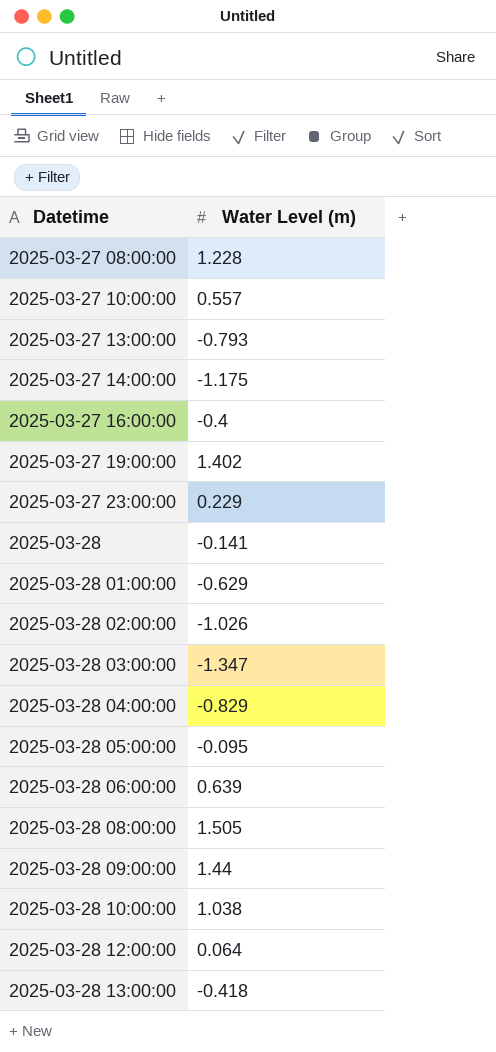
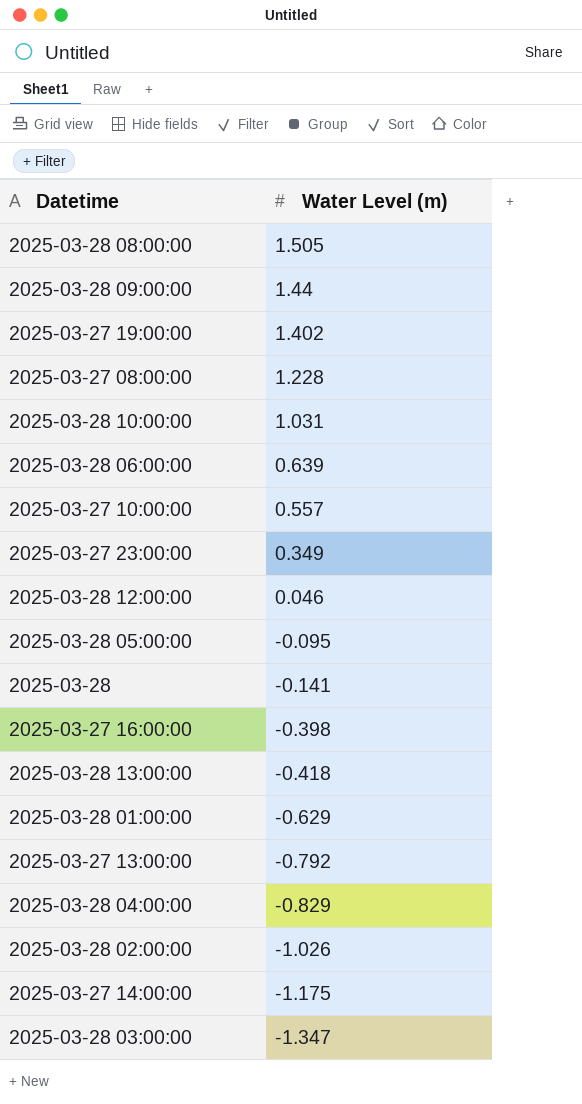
row order: Datetime ascending -> Water Level (m) descending
2025-03-28 10:00:00 | Water Level (m): 1.038 -> 1.031
2025-03-27 23:00:00 | Water Level (m): 0.229 -> 0.349
2025-03-28 12:00:00 | Water Level (m): 0.064 -> 0.046
2025-03-27 16:00:00 | Water Level (m): -0.4 -> -0.398
2025-03-27 13:00:00 | Water Level (m): -0.793 -> -0.792

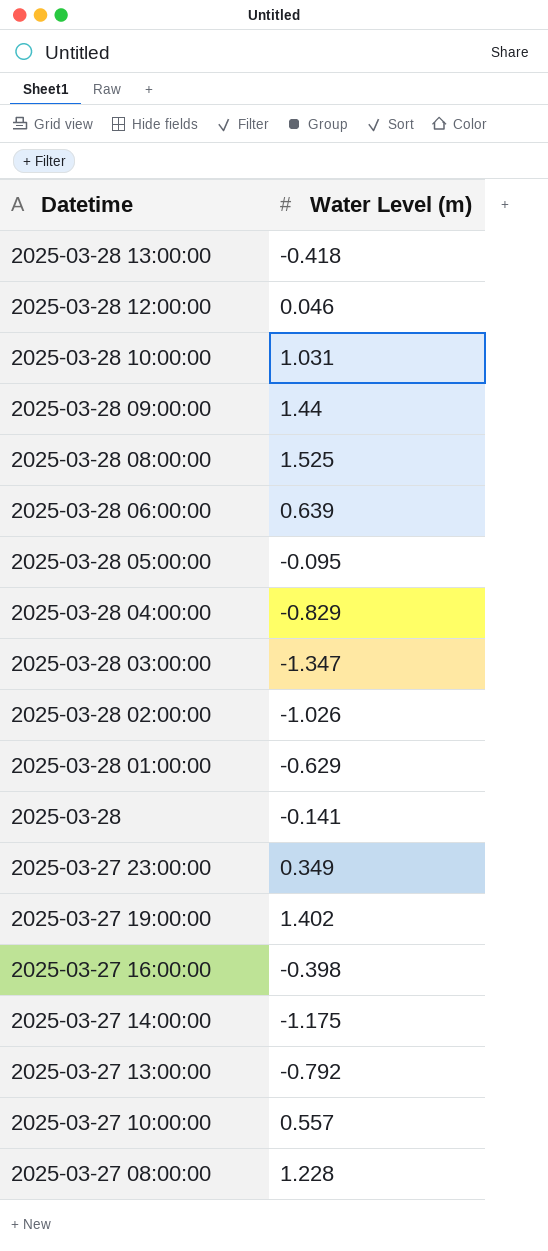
row order: Water Level (m) descending -> Datetime descending
2025-03-28 08:00:00 | Water Level (m): 1.505 -> 1.525

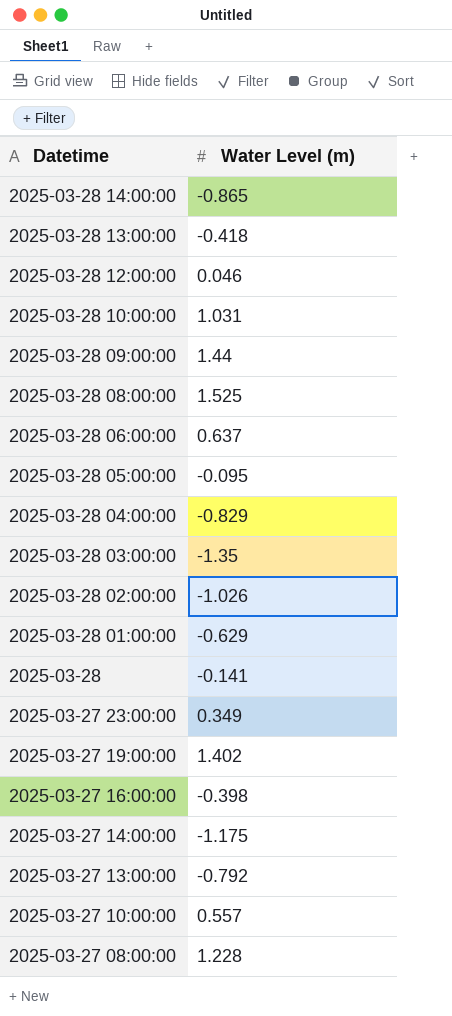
row 2025-03-28 14:00:00: none -> -0.865
2025-03-28 06:00:00 | Water Level (m): 0.639 -> 0.637
2025-03-28 03:00:00 | Water Level (m): -1.347 -> -1.35

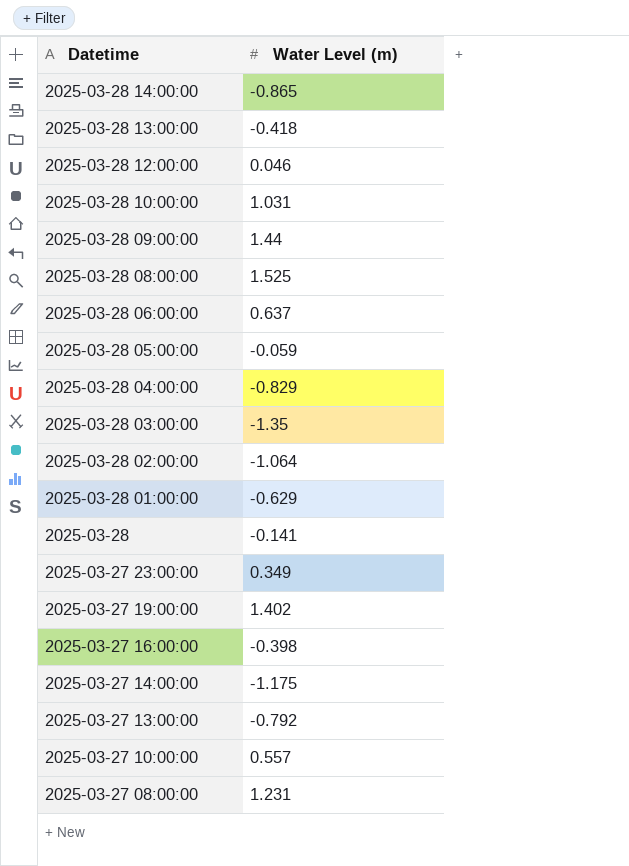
2025-03-28 05:00:00 | Water Level (m): -0.095 -> -0.059
2025-03-28 02:00:00 | Water Level (m): -1.026 -> -1.064
2025-03-27 08:00:00 | Water Level (m): 1.228 -> 1.231

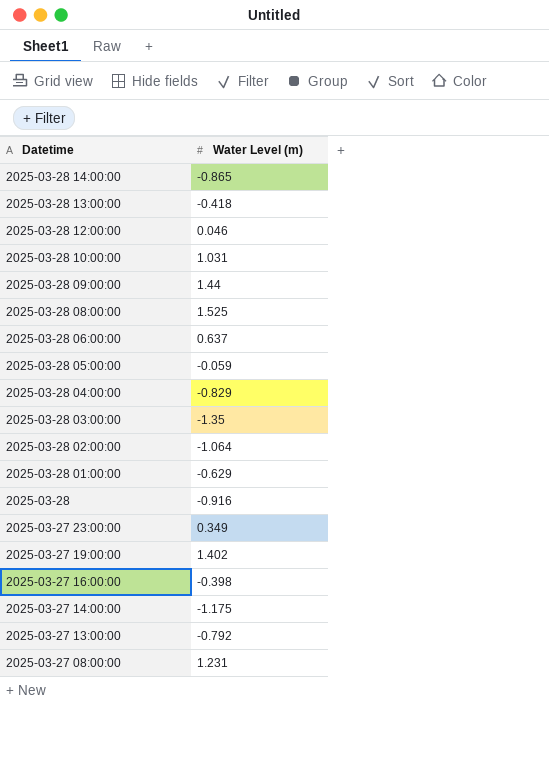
row 2025-03-27 10:00:00: 0.557 -> none
2025-03-28 | Water Level (m): -0.141 -> -0.916

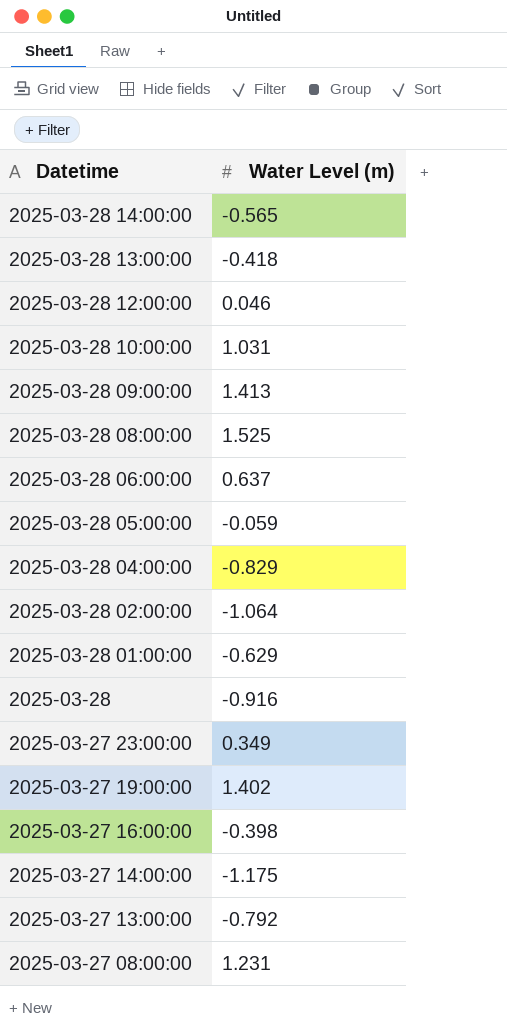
row 2025-03-28 03:00:00: -1.35 -> none
2025-03-28 14:00:00 | Water Level (m): -0.865 -> -0.565
2025-03-28 09:00:00 | Water Level (m): 1.44 -> 1.413

